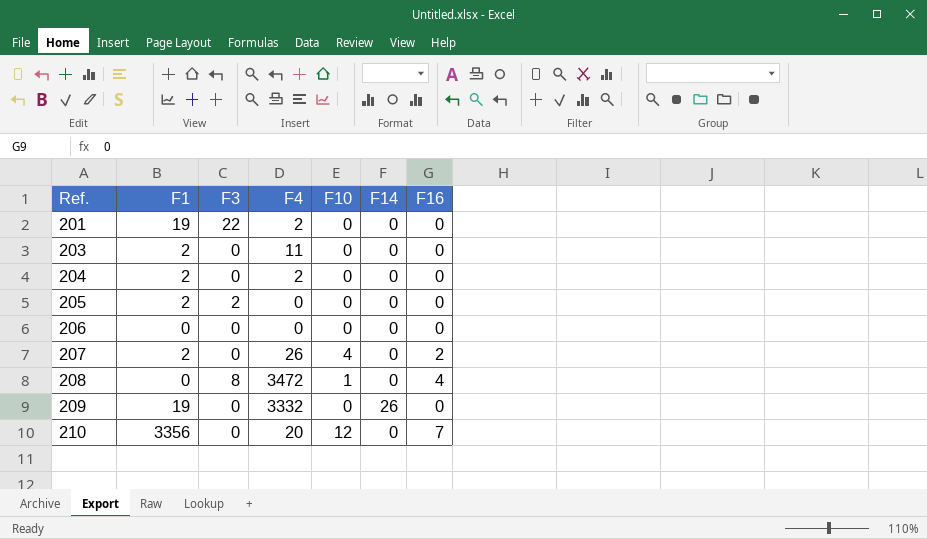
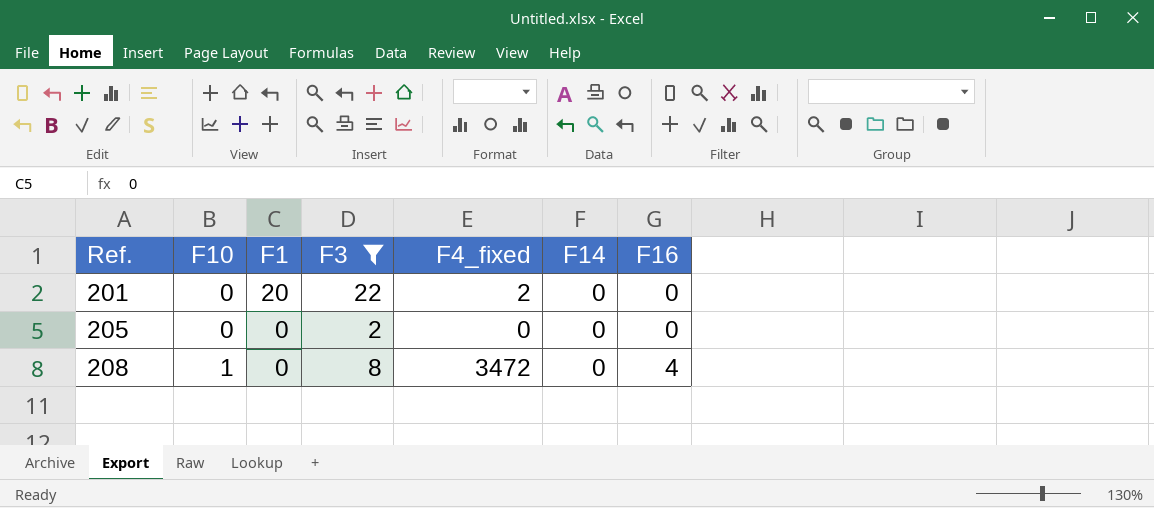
filter: none -> F3 != 0
column F10 | position: 5 -> 2
column name: F4 -> F4_fixed
201 | F1: 19 -> 20
205 | F1: 2 -> 0

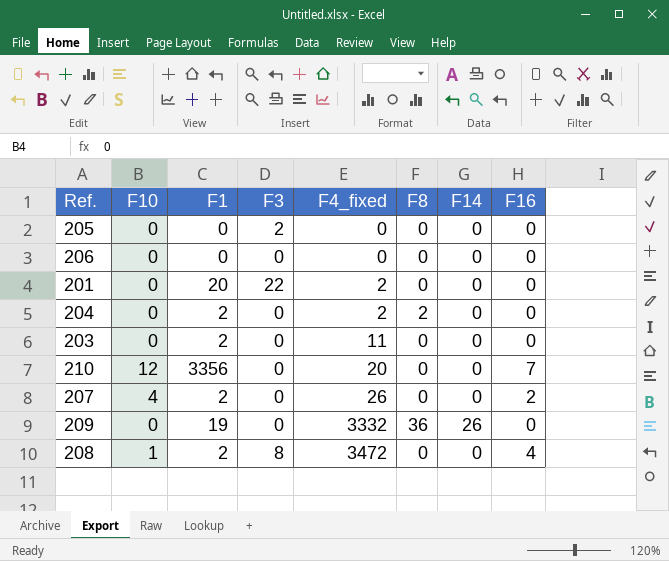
filter: F3 != 0 -> none
row order: Ref. ascending -> F4_fixed ascending
column F8 | position: none -> 6
208 | F1: 0 -> 2

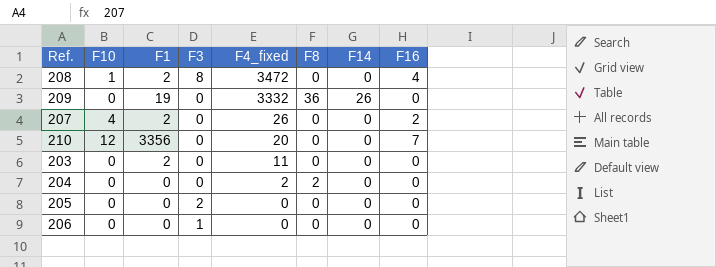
row order: F4_fixed ascending -> F4_fixed descending
row 201: 0 | 20 | 22 | 2 | 0 | 0 | 0 -> none
204 | F1: 2 -> 0
206 | F3: 0 -> 1

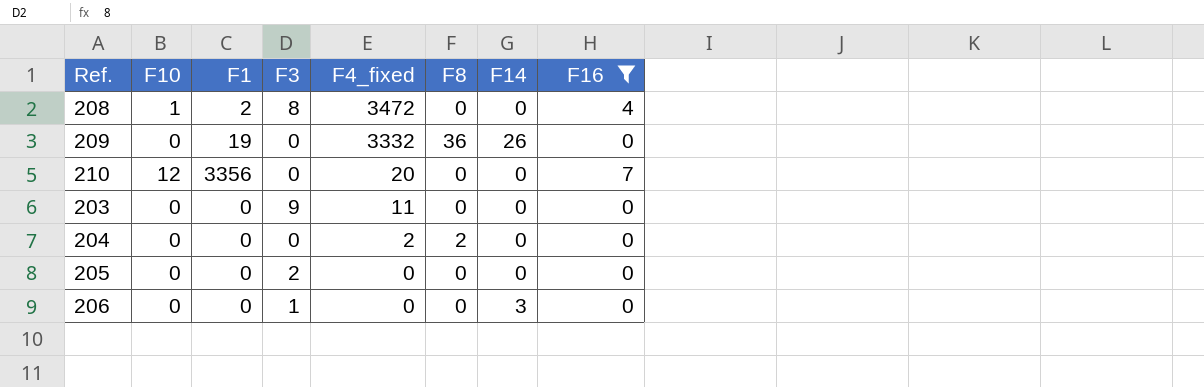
filter: none -> F16 != 2
203 | F1: 2 -> 0
203 | F3: 0 -> 9
206 | F14: 0 -> 3

